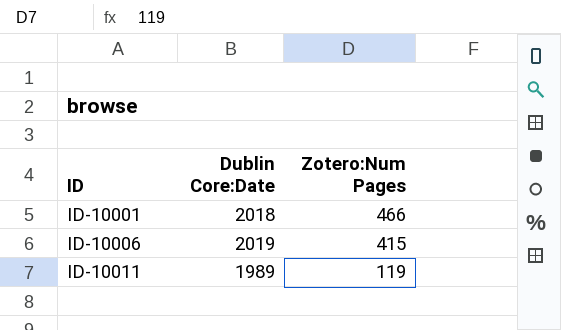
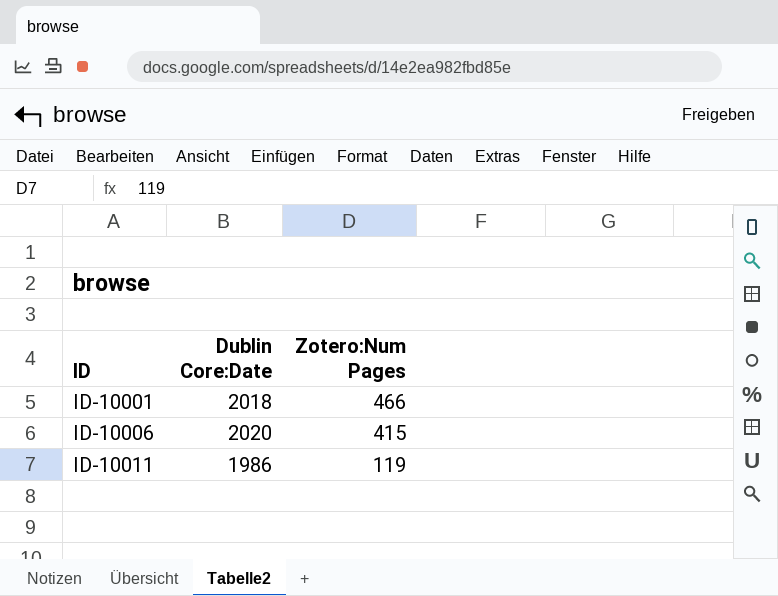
ID-10006 | Dublin Core:Date: 2019 -> 2020
ID-10011 | Dublin Core:Date: 1989 -> 1986

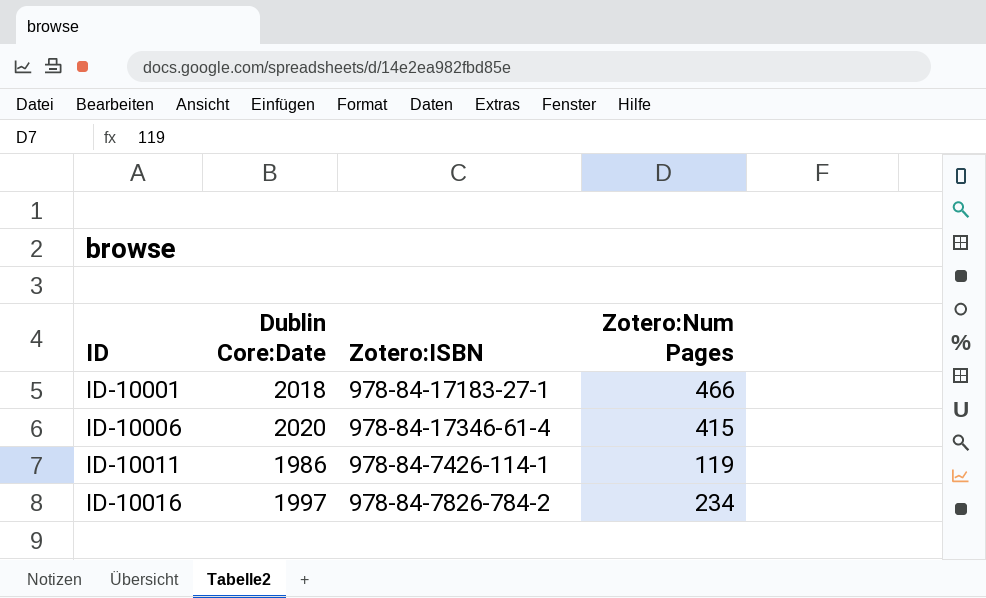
column Zotero:ISBN | position: none -> 3
row ID-10016: none -> 1997 | 978-84-7826-784-2 | 234

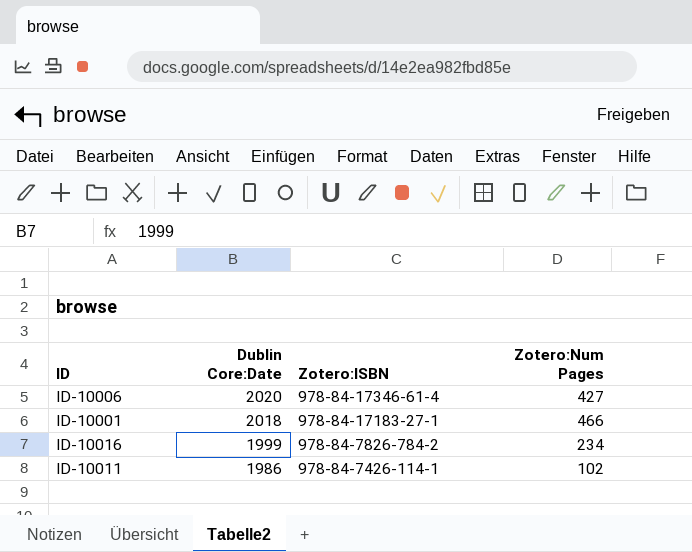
row order: ID ascending -> Dublin Core:Date descending
ID-10006 | Zotero:Num Pages: 415 -> 427
ID-10016 | Dublin Core:Date: 1997 -> 1999
ID-10011 | Zotero:Num Pages: 119 -> 102

